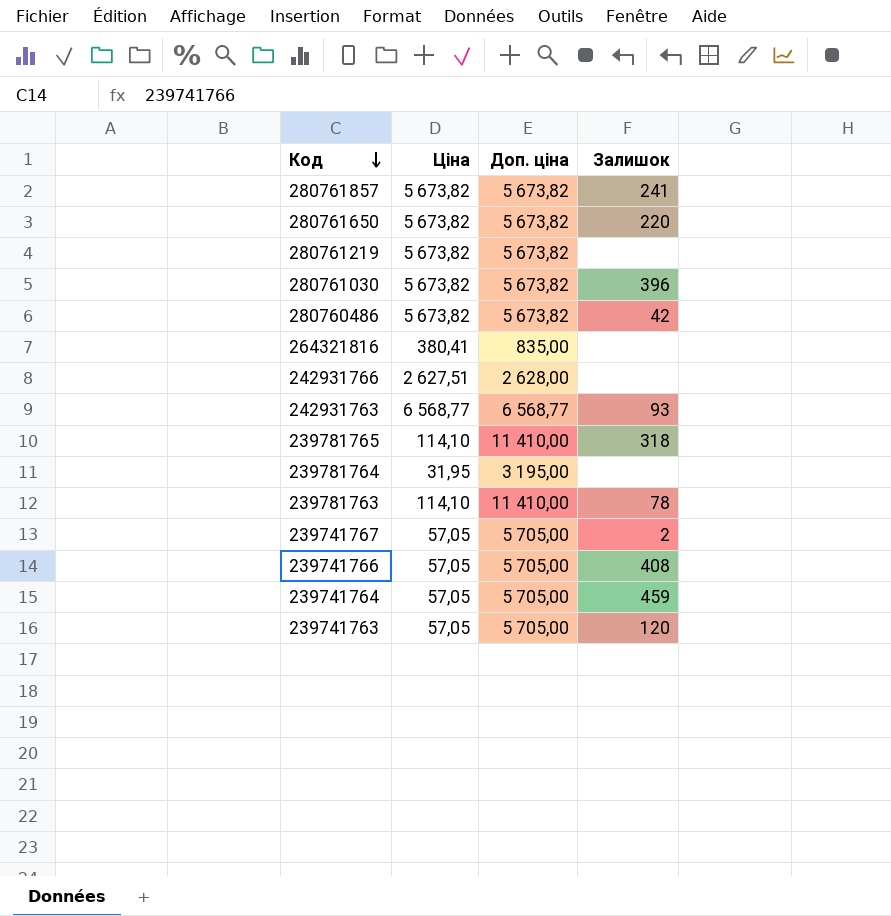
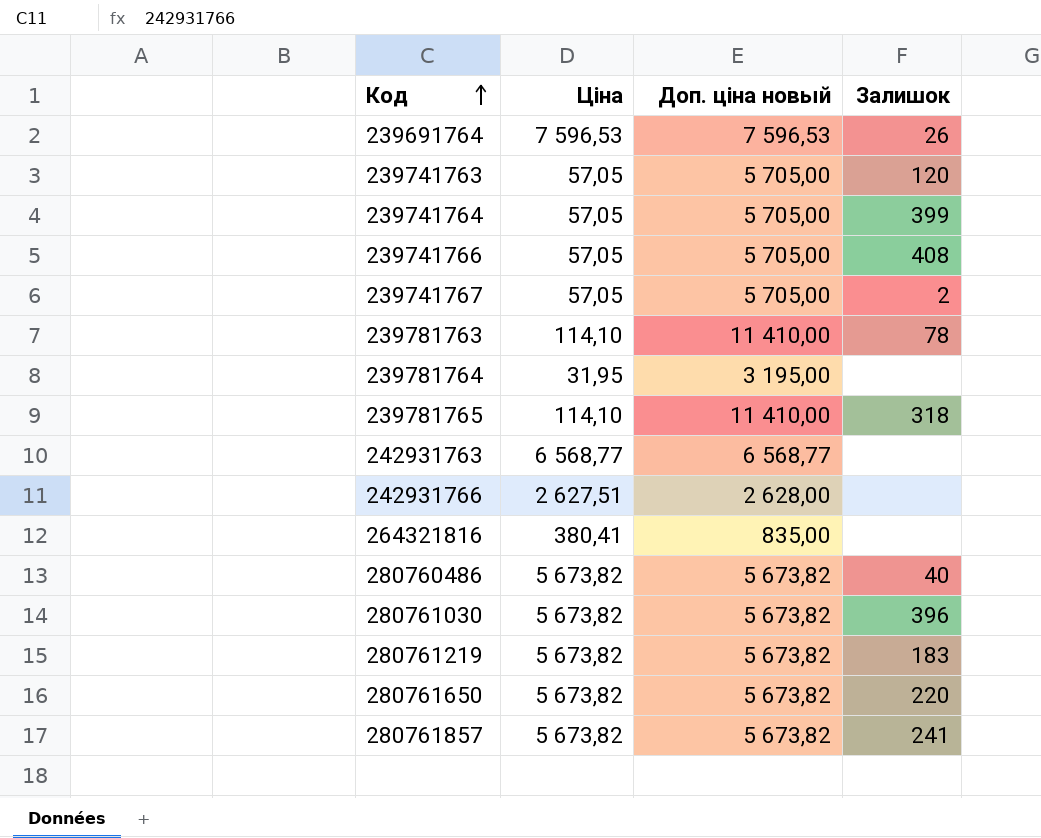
row order: Код descending -> Код ascending
column name: Доп. ціна -> Доп. ціна новый
row 239691764: none -> 7 596,53 | 7 596,53 | 26
239741764 | Залишок: 459 -> 399
242931763 | Залишок: 93 -> none
280760486 | Залишок: 42 -> 40
280761219 | Залишок: none -> 183

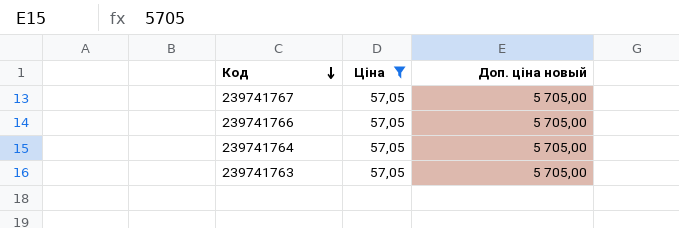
filter: none -> Ціна = 57,05
row order: Код ascending -> Код descending
column Залишок | position: 4 -> none

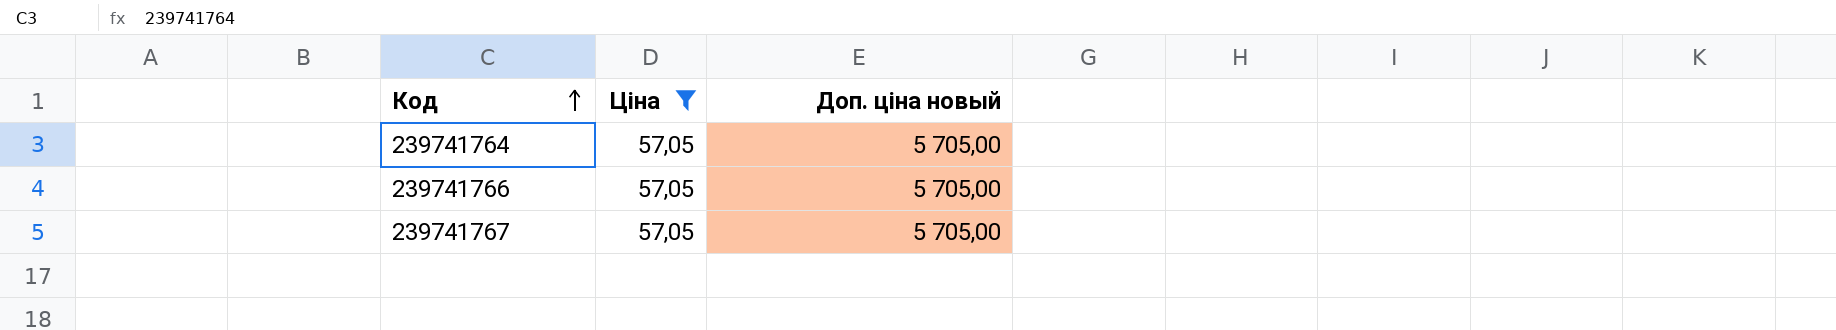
row order: Код descending -> Код ascending
row 239741763: 57,05 | 5 705,00 -> none

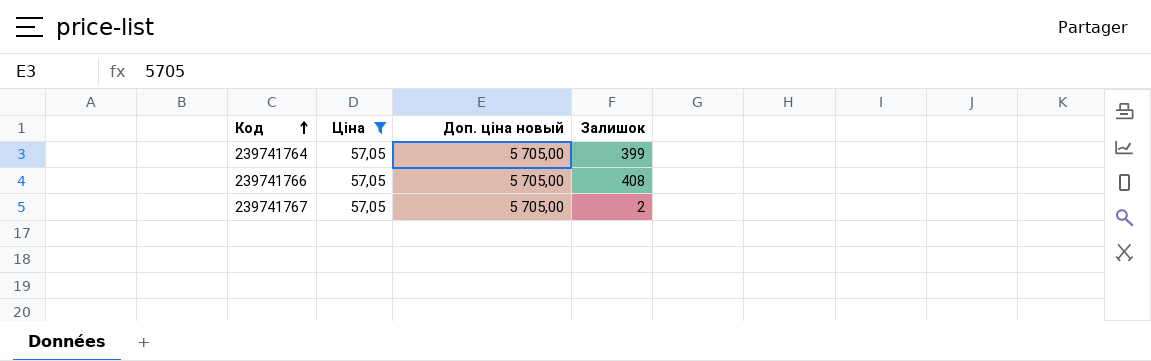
column Залишок | position: none -> 4

